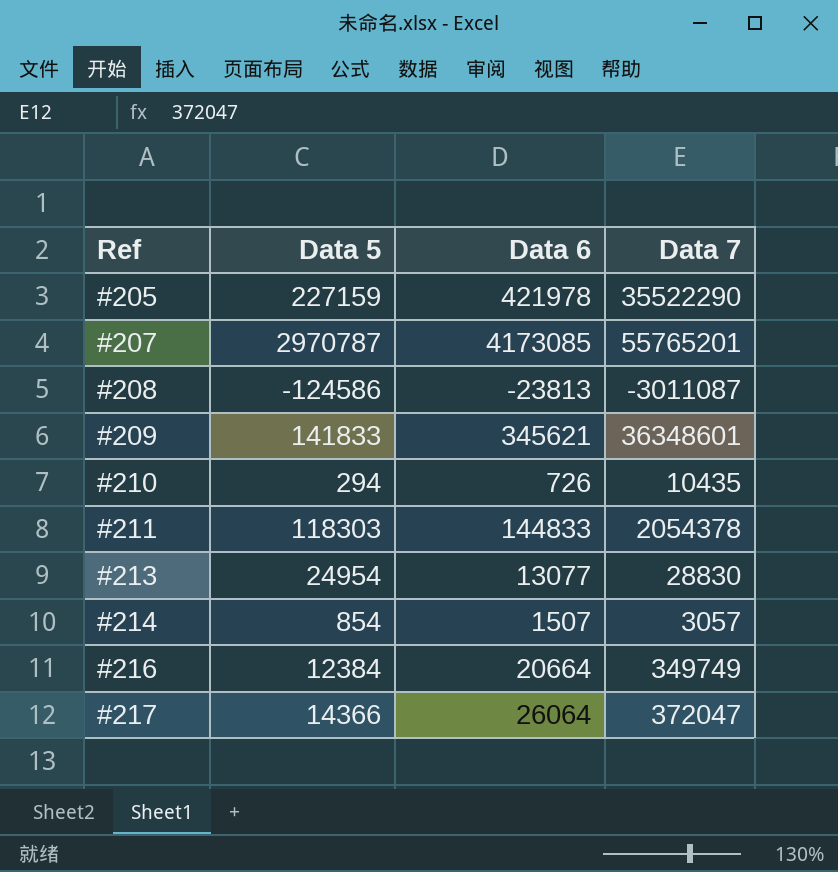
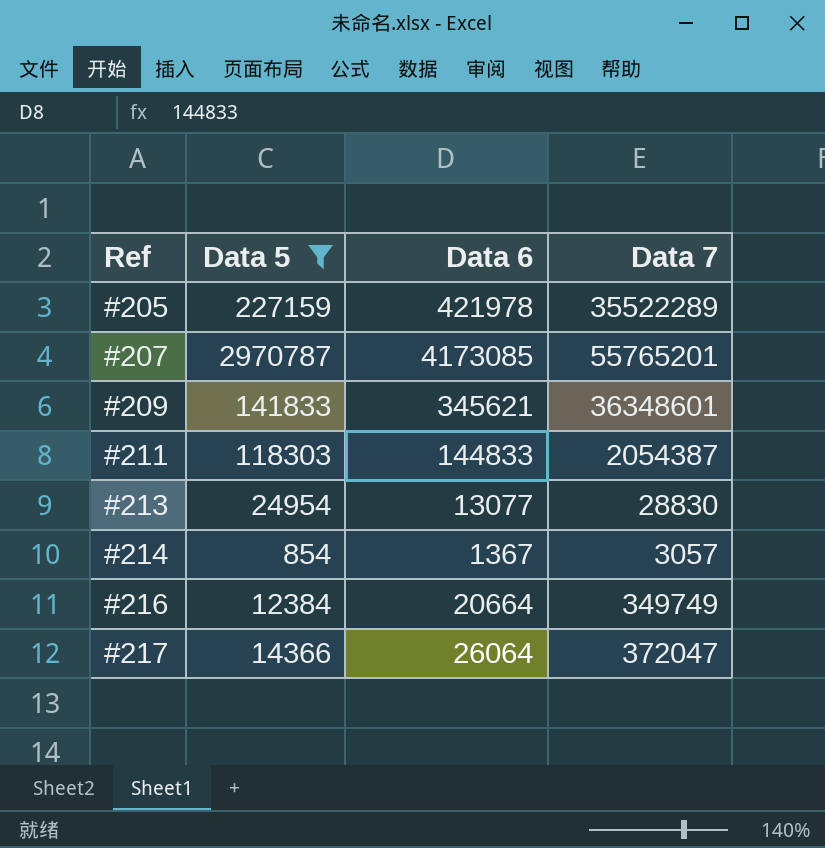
filter: none -> Data 5 >= 854
#205 | Data 7: 35522290 -> 35522289
#211 | Data 7: 2054378 -> 2054387
#214 | Data 6: 1507 -> 1367

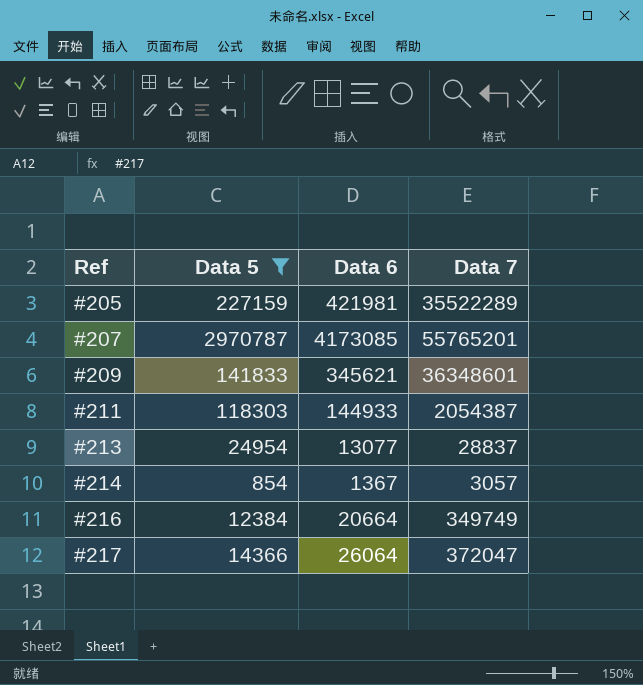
#205 | Data 6: 421978 -> 421981
#211 | Data 6: 144833 -> 144933
#213 | Data 7: 28830 -> 28837

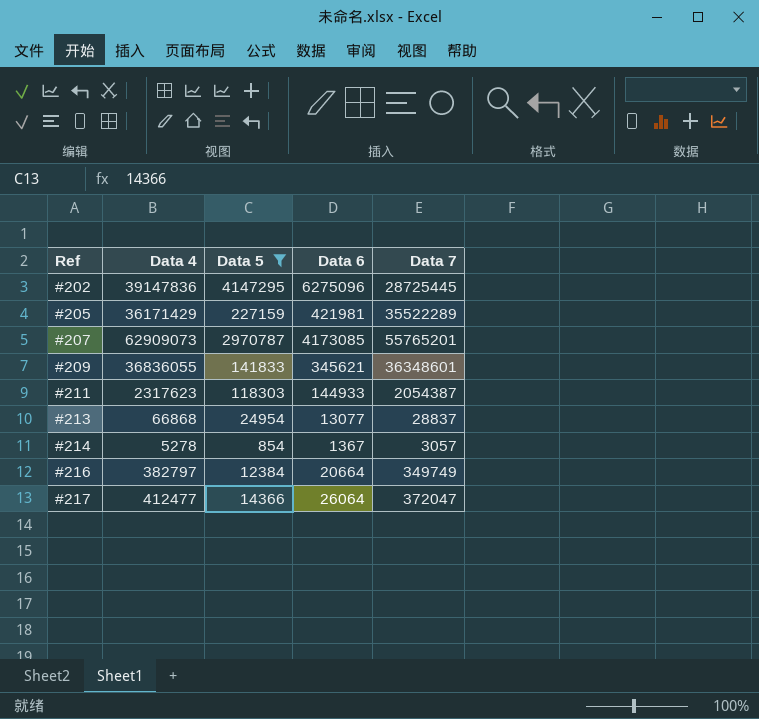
column Data 4 | formula: none -> [Data 5] + [Data 6] + [Data 7]
row #202: none -> 39147836 | 4147295 | 6275096 | 28725445

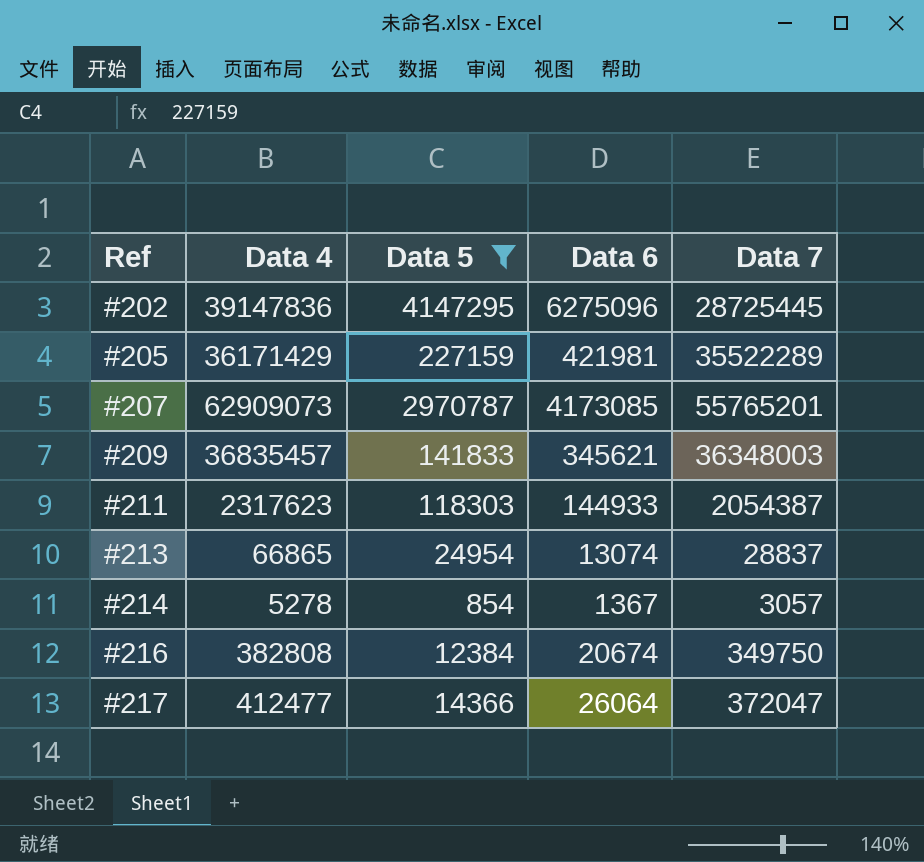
#209 | Data 4: 36836055 -> 36835457
#209 | Data 7: 36348601 -> 36348003
#213 | Data 4: 66868 -> 66865
#213 | Data 6: 13077 -> 13074
#216 | Data 4: 382797 -> 382808
#216 | Data 6: 20664 -> 20674
#216 | Data 7: 349749 -> 349750

